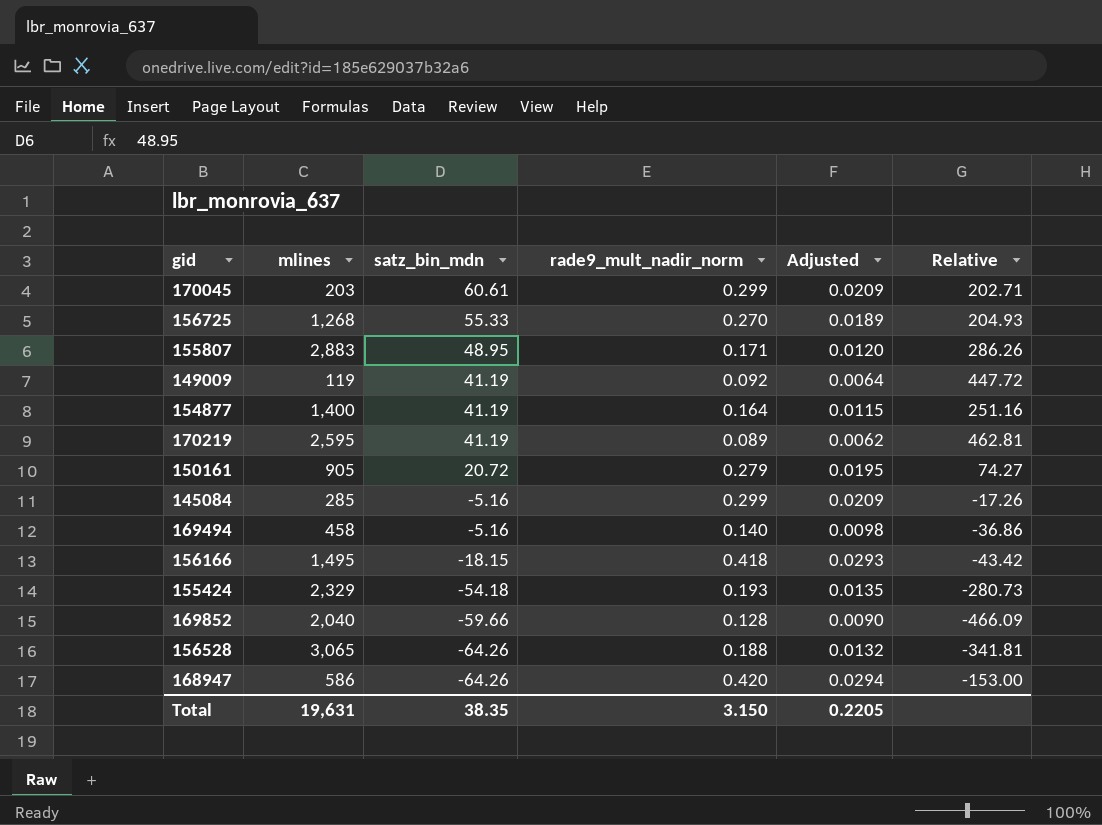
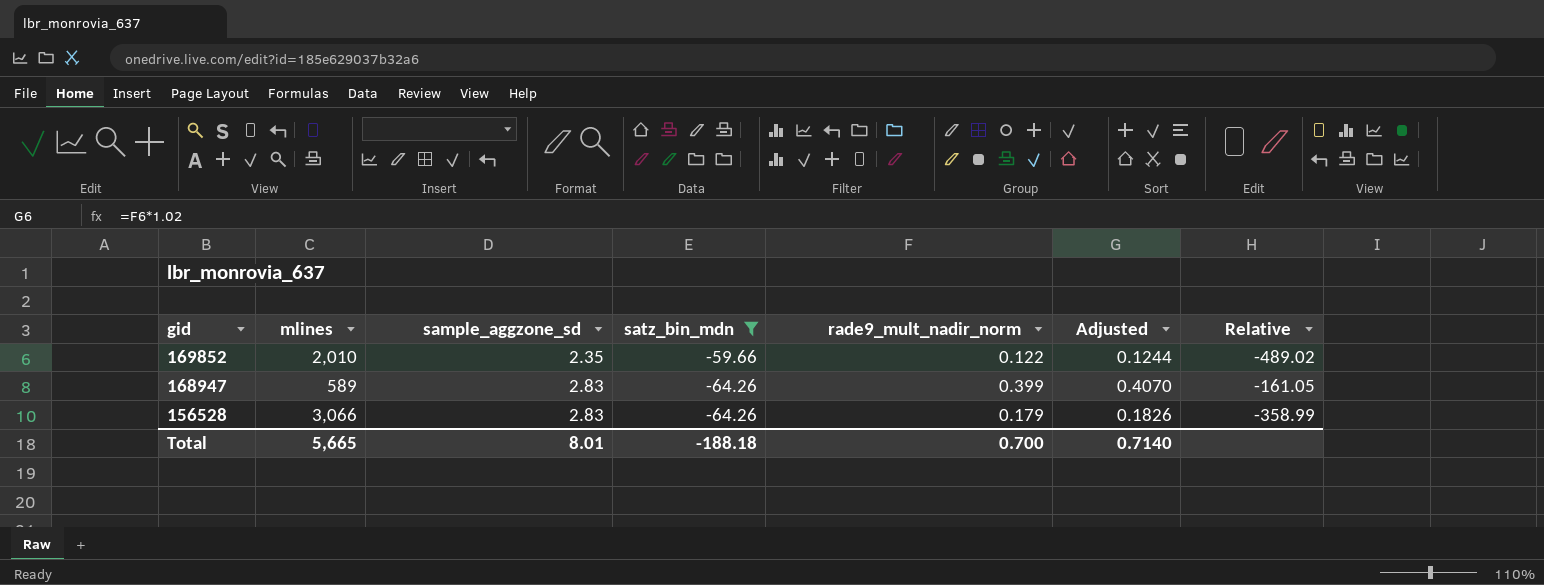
filter: none -> satz_bin_mdn <= -59.66
row order: satz_bin_mdn descending -> gid descending
column sample_aggzone_sd | position: none -> 3
column Adjusted | formula: [rade9_mult_nadir_norm] * 0.07 -> [rade9_mult_nadir_norm] * 1.02
169852 | mlines: 2,040 -> 2,010
169852 | rade9_mult_nadir_norm: 0.128 -> 0.122
169852 | Relative: -466.09 -> -489.02
168947 | mlines: 586 -> 589
168947 | rade9_mult_nadir_norm: 0.420 -> 0.399
168947 | Relative: -153.00 -> -161.05
156528 | mlines: 3,065 -> 3,066
156528 | rade9_mult_nadir_norm: 0.188 -> 0.179
156528 | Relative: -341.81 -> -358.99
Total | mlines: 19,631 -> 5,665
Total | satz_bin_mdn: 38.35 -> -188.18
Total | rade9_mult_nadir_norm: 3.150 -> 0.700
Total | Adjusted: 0.2205 -> 0.7140

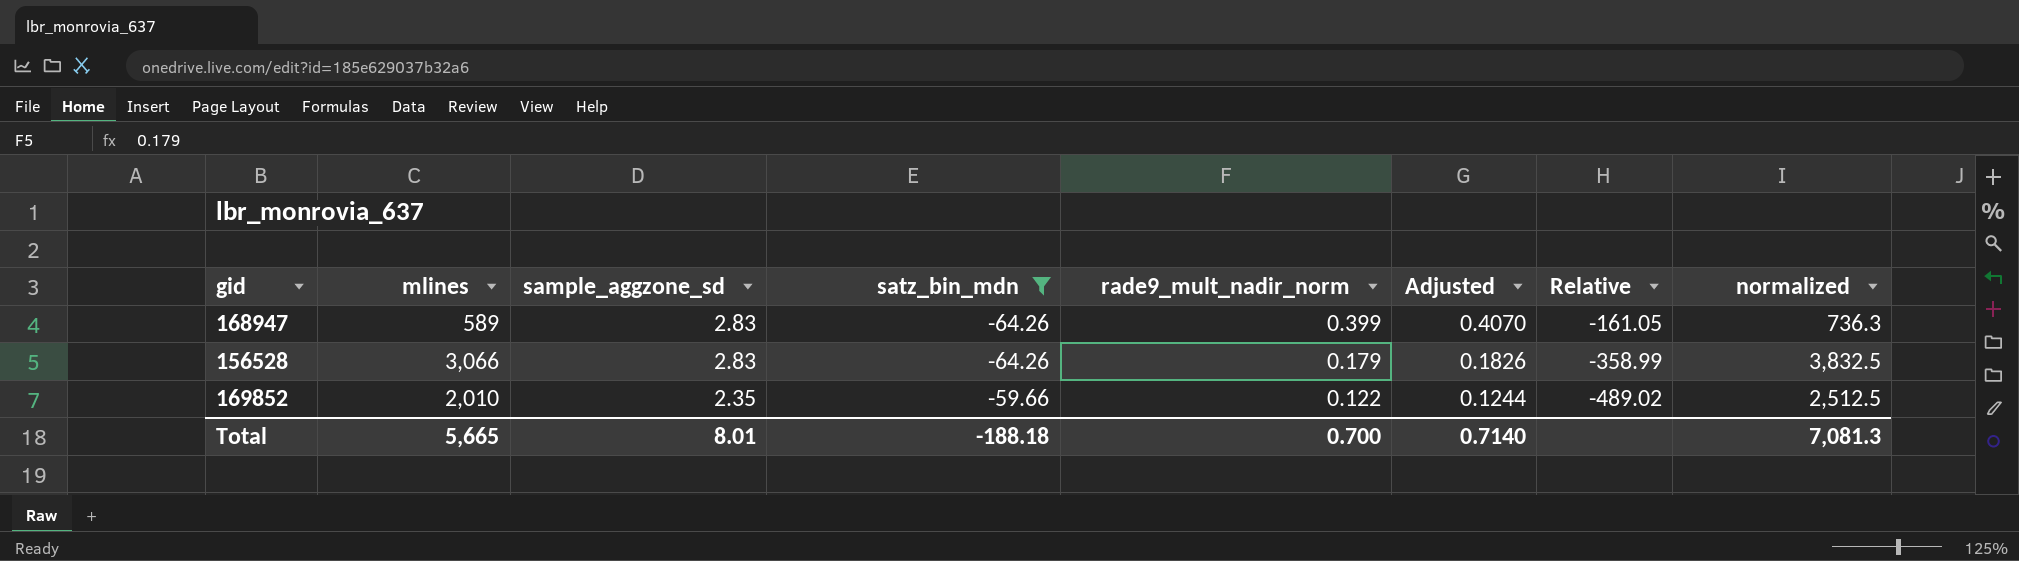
row order: gid descending -> sample_aggzone_sd descending
column normalized | formula: none -> [mlines] * 1.25

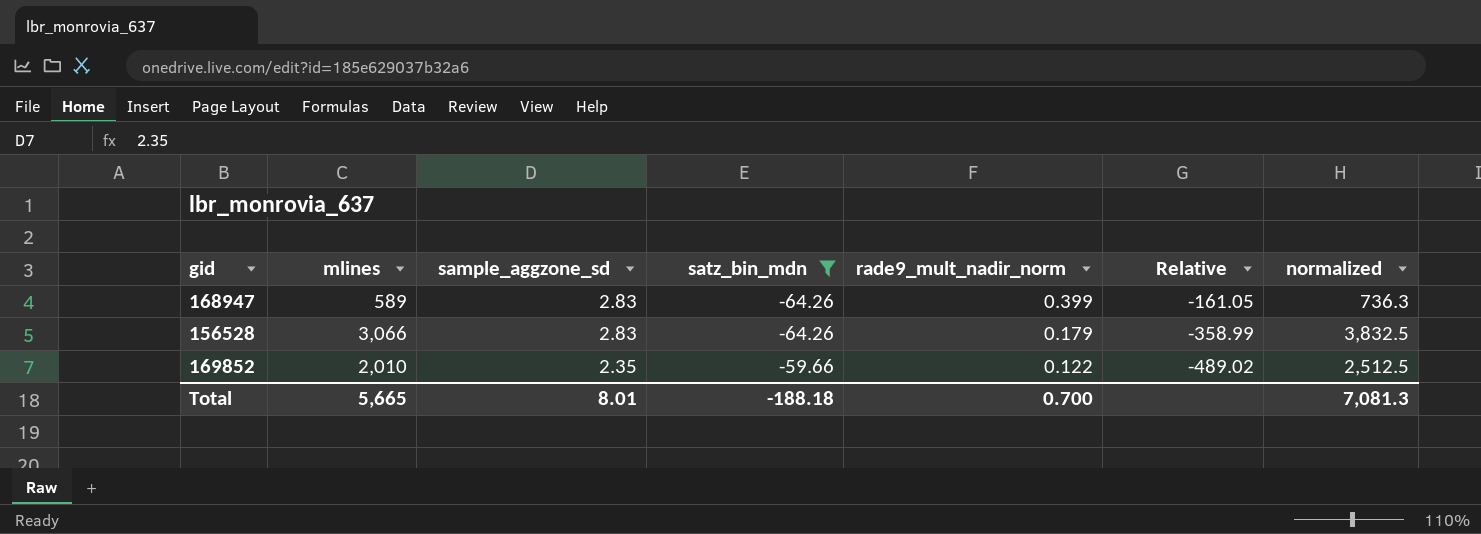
column Adjusted | formula: [rade9_mult_nadir_norm] * 1.02 -> none

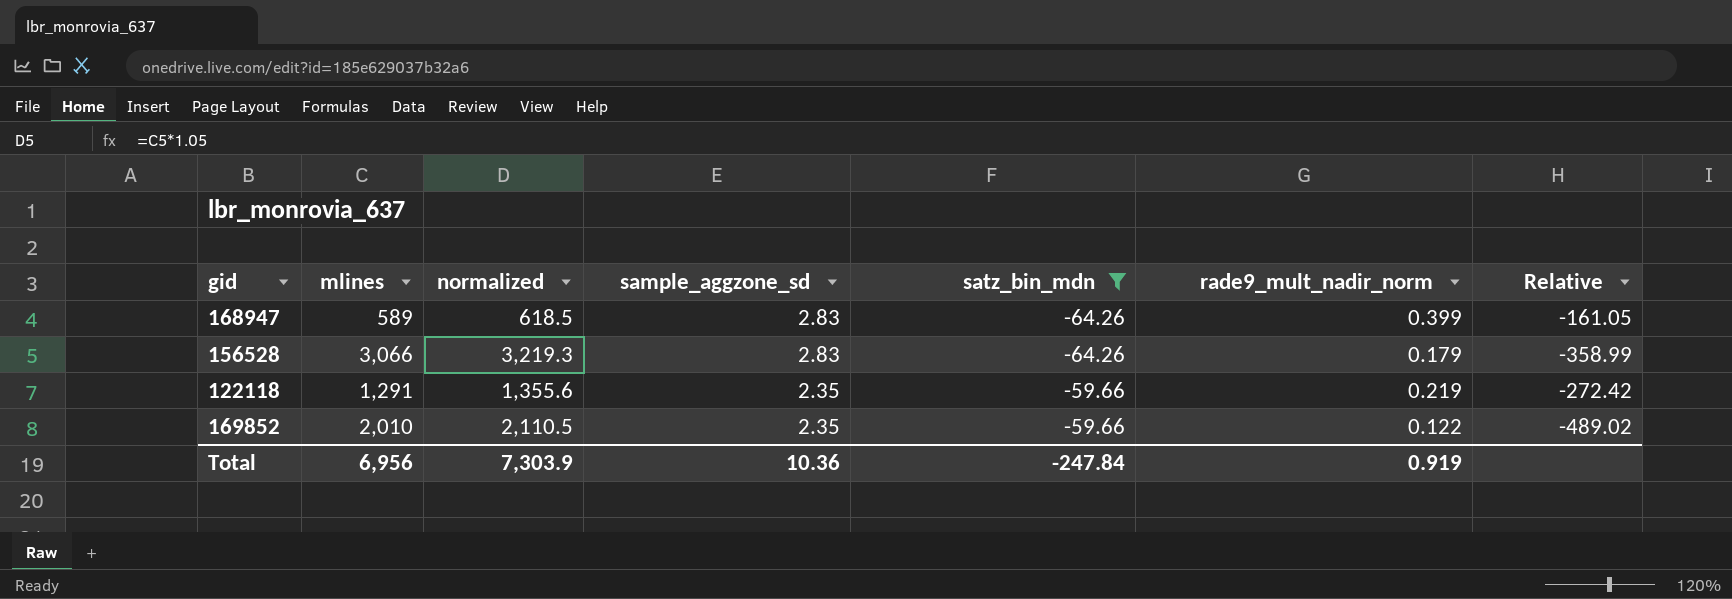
column normalized | formula: [mlines] * 1.25 -> [mlines] * 1.05
column normalized | position: 7 -> 3
row 122118: none -> 1,291 | 1,355.6 | 2.35 | -59.66 | 0.219 | -272.42
Total | mlines: 5,665 -> 6,956
Total | normalized: 7,081.3 -> 7,303.9
Total | sample_aggzone_sd: 8.01 -> 10.36
Total | satz_bin_mdn: -188.18 -> -247.84
Total | rade9_mult_nadir_norm: 0.700 -> 0.919

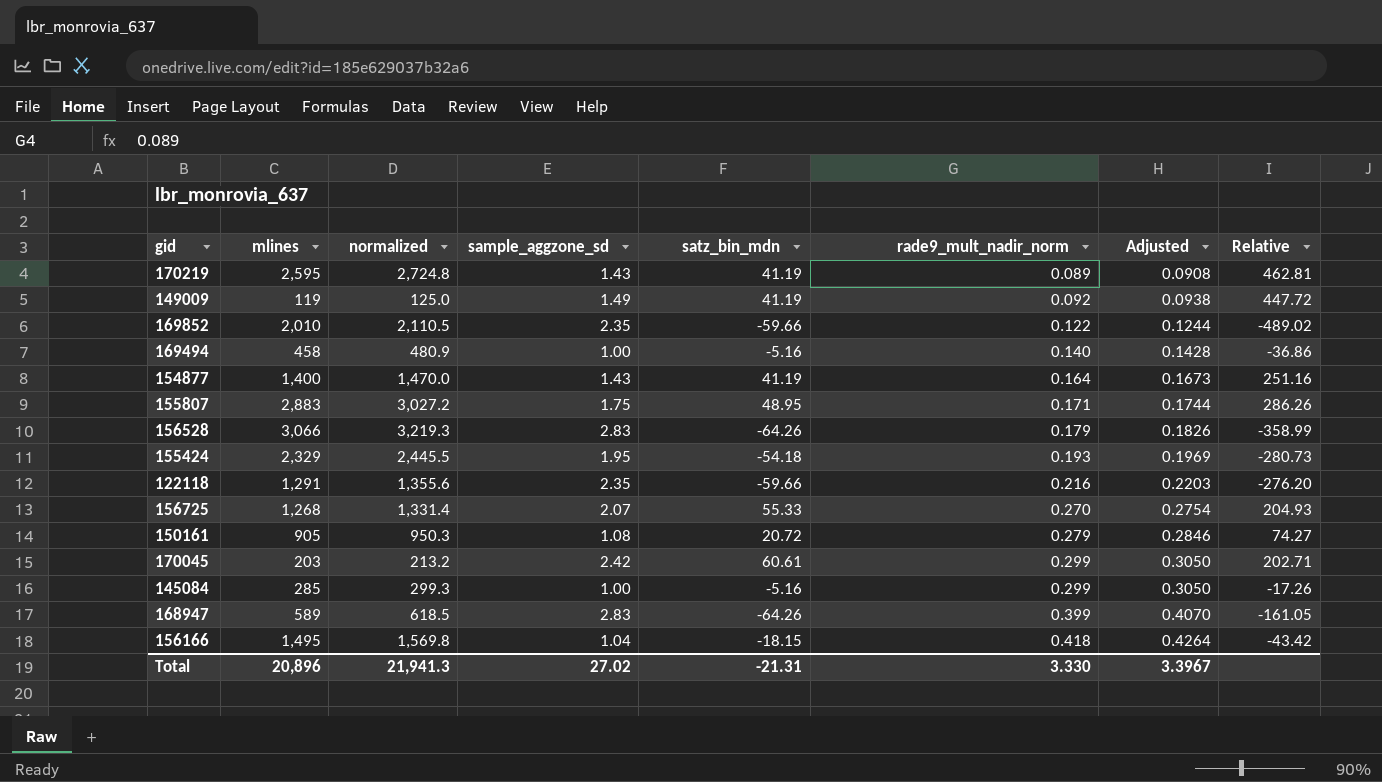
filter: satz_bin_mdn <= -59.66 -> none
row order: sample_aggzone_sd descending -> rade9_mult_nadir_norm ascending
column Adjusted | formula: none -> [rade9_mult_nadir_norm] * 1.02
122118 | rade9_mult_nadir_norm: 0.219 -> 0.216
122118 | Relative: -272.42 -> -276.20
Total | mlines: 6,956 -> 20,896
Total | normalized: 7,303.9 -> 21,941.3
Total | sample_aggzone_sd: 10.36 -> 27.02
Total | satz_bin_mdn: -247.84 -> -21.31
Total | rade9_mult_nadir_norm: 0.919 -> 3.330

